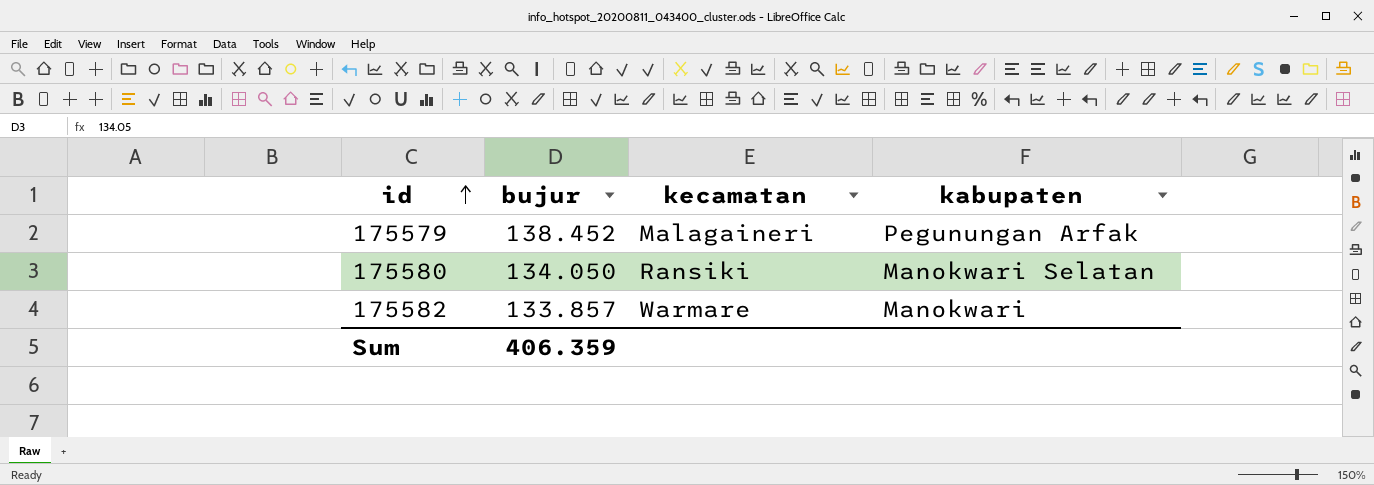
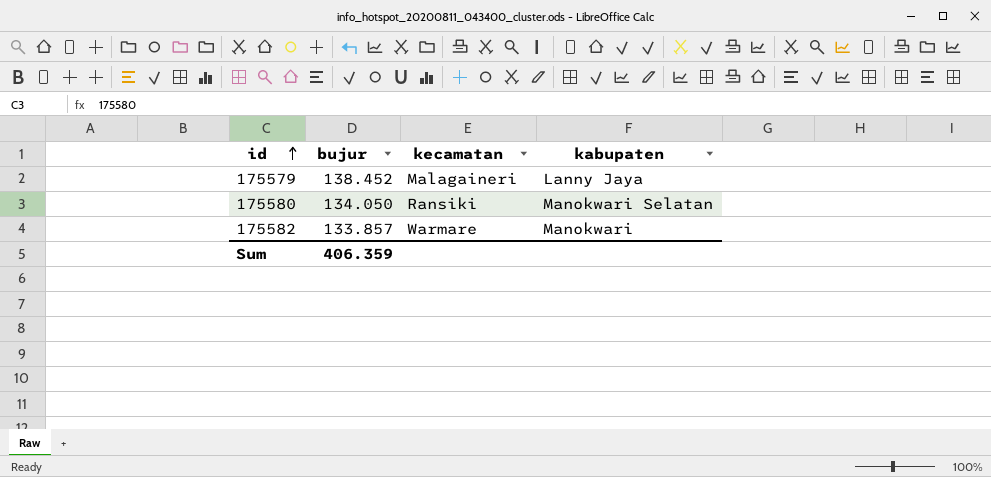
175579 | kabupaten: Pegunungan Arfak -> Lanny Jaya

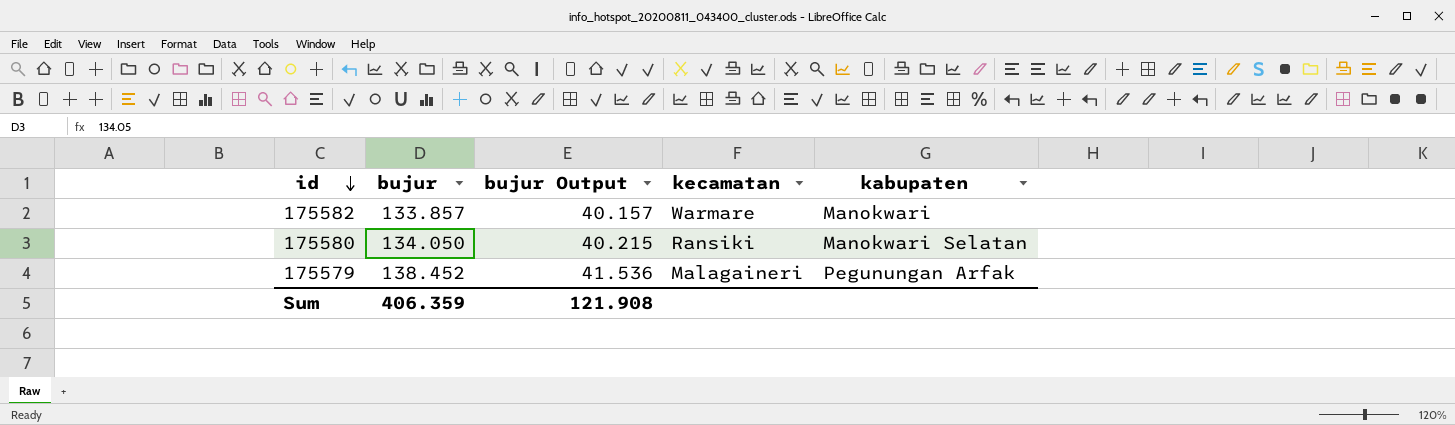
row order: id ascending -> id descending
column bujur Output | formula: none -> [bujur] * 0.3
175579 | kabupaten: Lanny Jaya -> Pegunungan Arfak

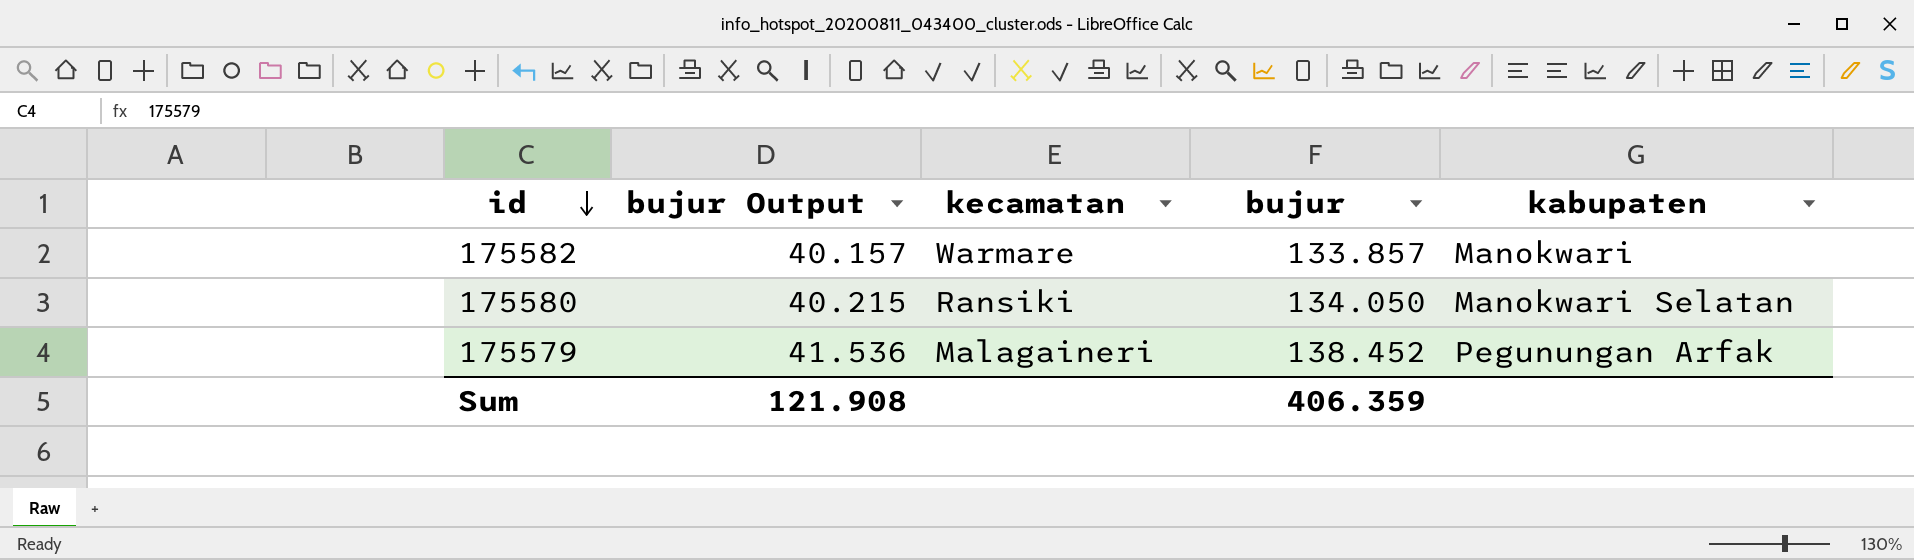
column bujur | position: 2 -> 4

